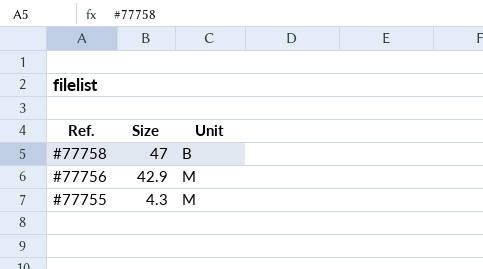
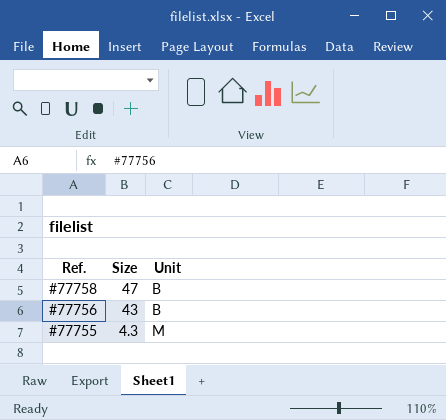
#77756 | Size: 42.9 -> 43
#77756 | Unit: M -> B

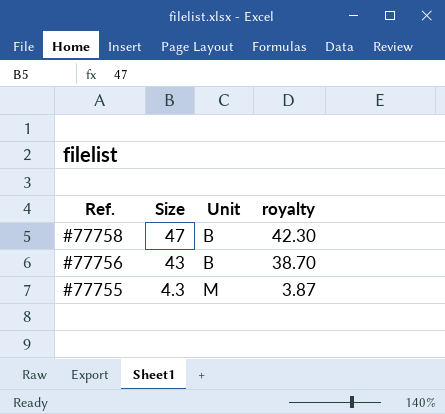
column royalty | formula: none -> [Size] * 0.9

